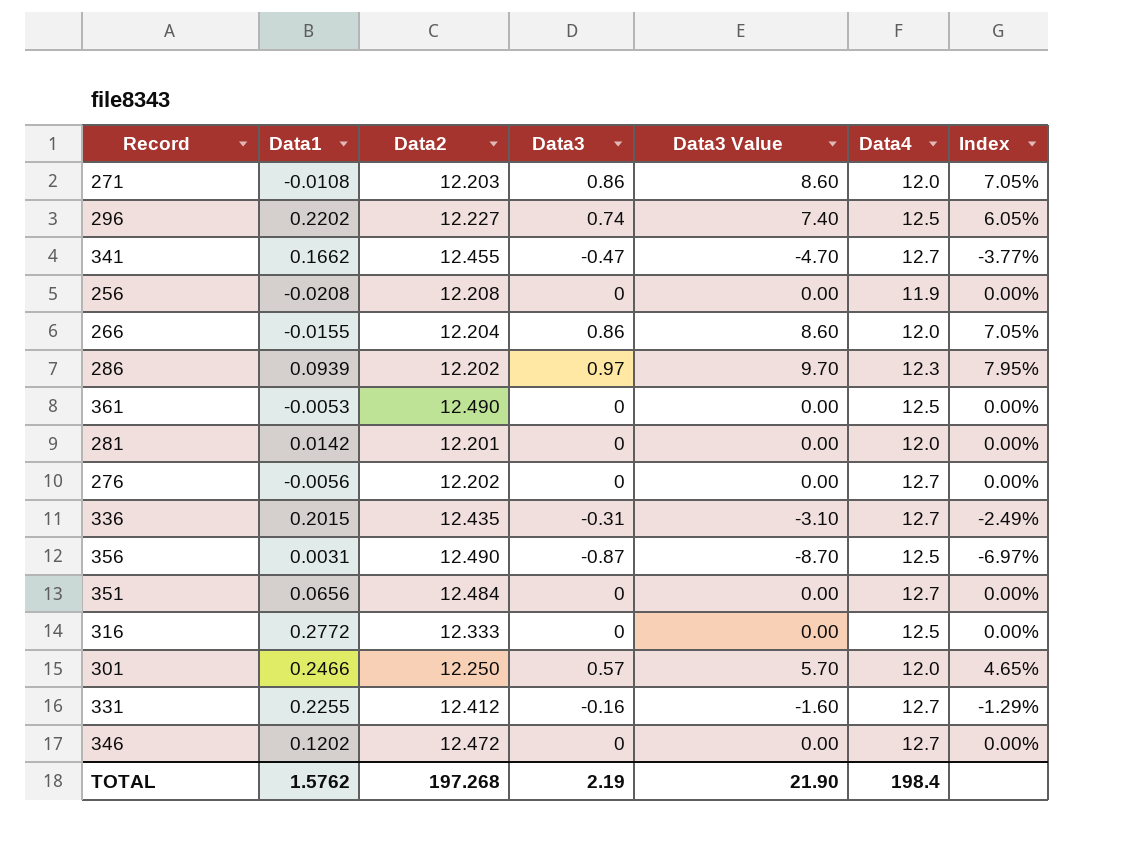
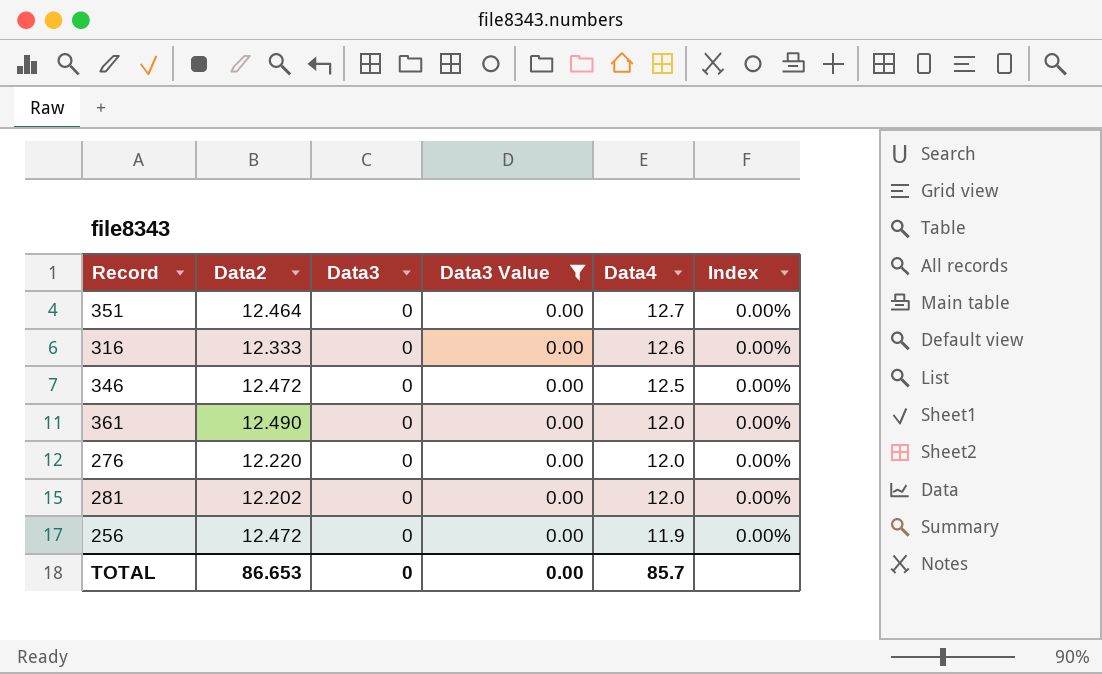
filter: none -> Data3 Value = 0.00
row order: none -> Data4 descending
column Data1 | position: 2 -> none
351 | Data2: 12.484 -> 12.464
316 | Data4: 12.5 -> 12.6
346 | Data4: 12.7 -> 12.5
361 | Data4: 12.5 -> 12.0
276 | Data2: 12.202 -> 12.220
276 | Data4: 12.7 -> 12.0
281 | Data2: 12.201 -> 12.202
256 | Data2: 12.208 -> 12.472
TOTAL | Data2: 197.268 -> 86.653
TOTAL | Data3: 2.19 -> 0
TOTAL | Data3 Value: 21.90 -> 0.00
TOTAL | Data4: 198.4 -> 85.7

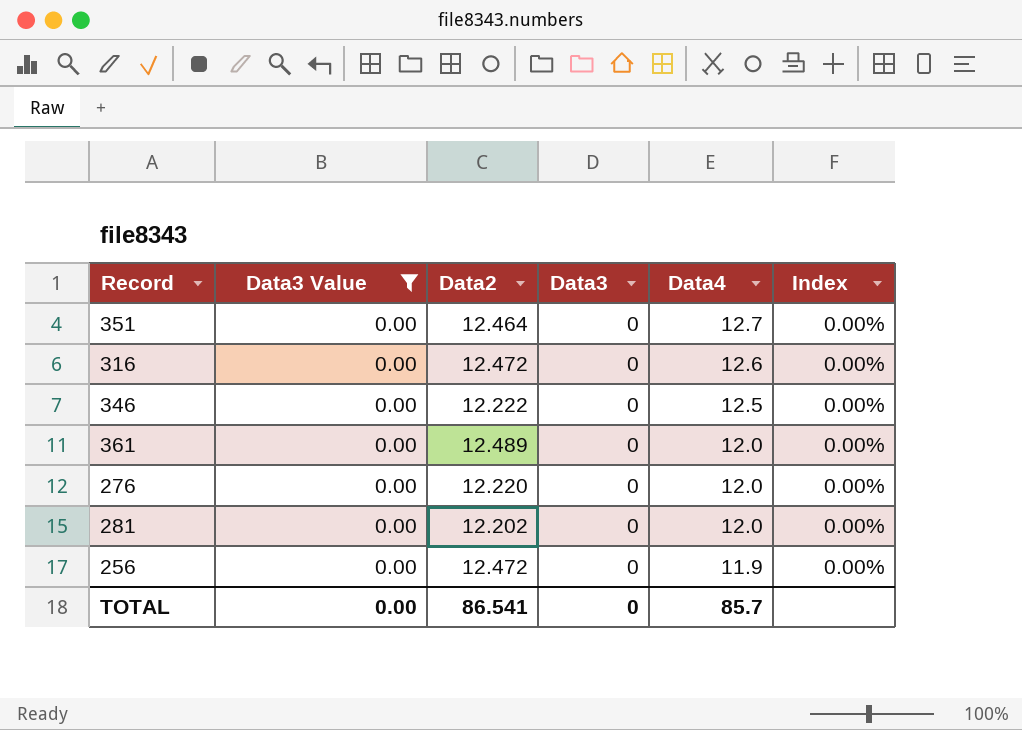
column Data3 Value | position: 4 -> 2
316 | Data2: 12.333 -> 12.472
346 | Data2: 12.472 -> 12.222
361 | Data2: 12.490 -> 12.489
TOTAL | Data2: 86.653 -> 86.541

